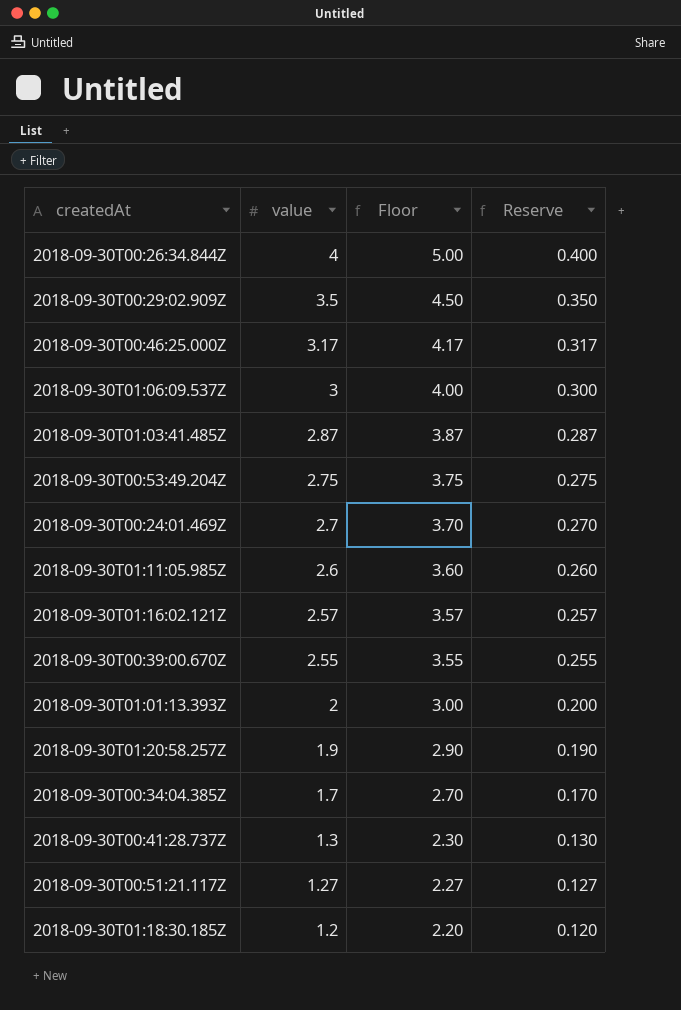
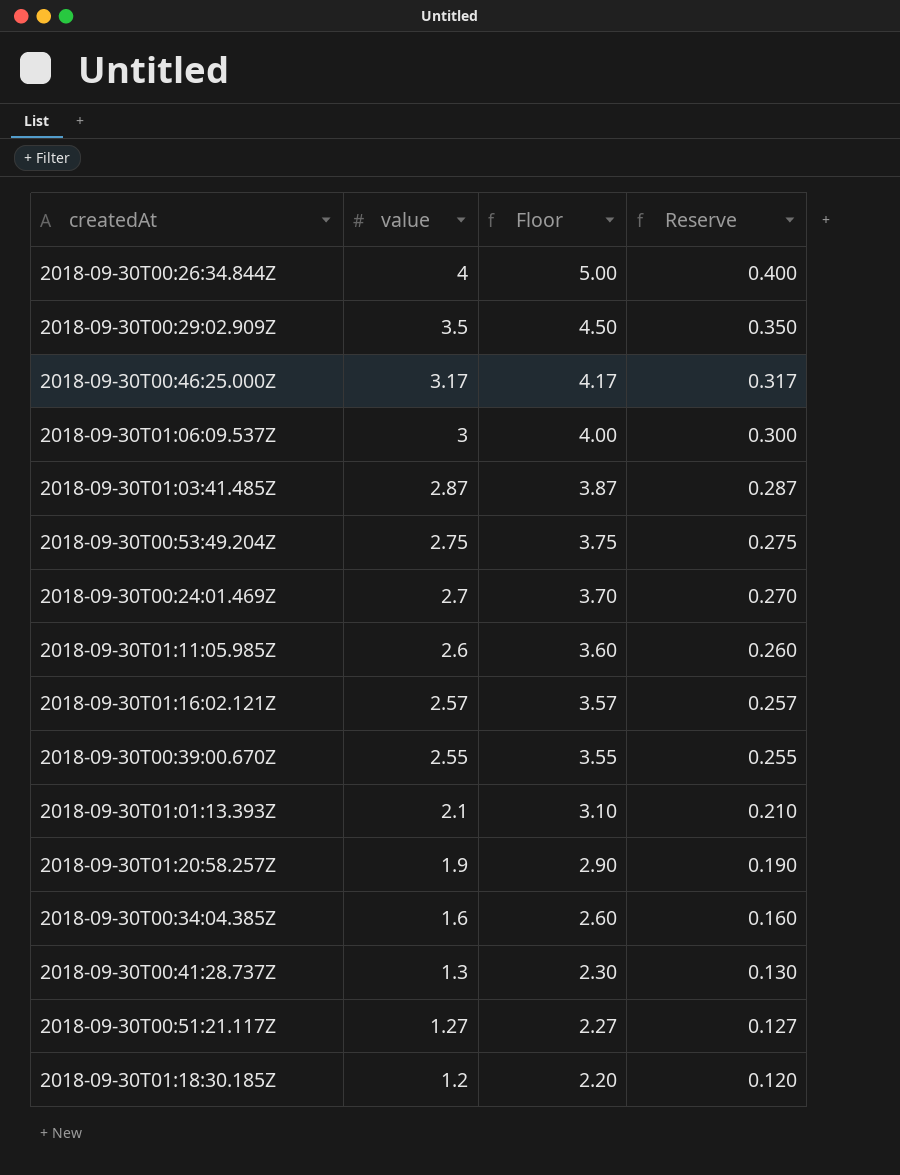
2018-09-30T01:01:13.393Z | value: 2 -> 2.1
2018-09-30T01:01:13.393Z | Floor: 3.00 -> 3.10
2018-09-30T01:01:13.393Z | Reserve: 0.200 -> 0.210
2018-09-30T00:34:04.385Z | value: 1.7 -> 1.6
2018-09-30T00:34:04.385Z | Floor: 2.70 -> 2.60
2018-09-30T00:34:04.385Z | Reserve: 0.170 -> 0.160

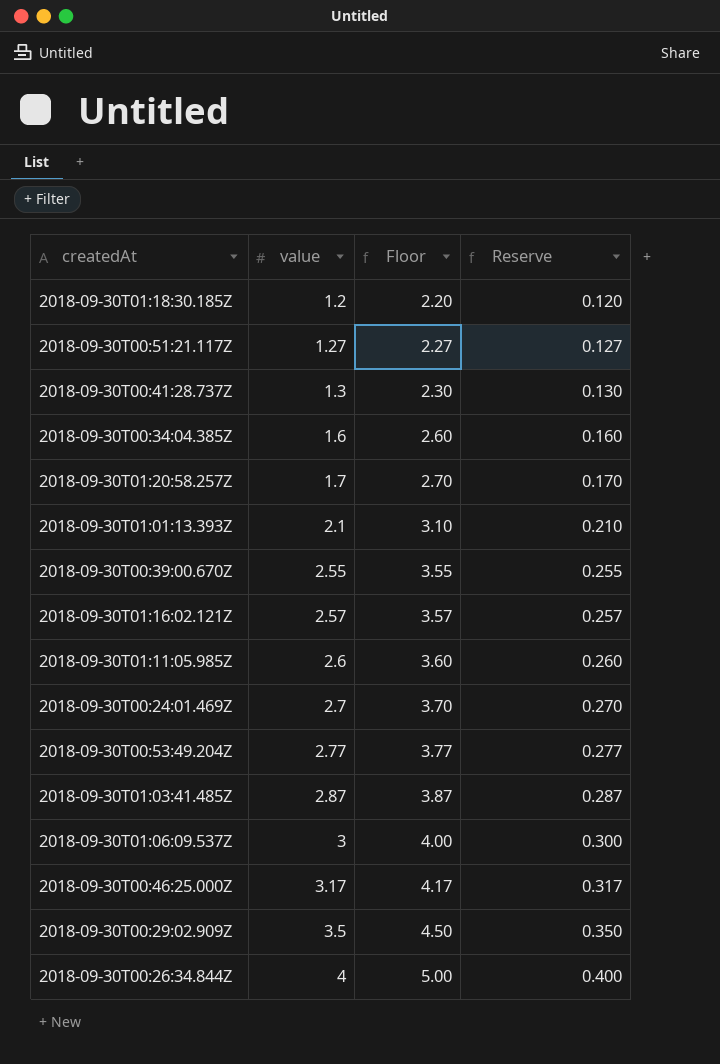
row order: value descending -> value ascending
2018-09-30T01:20:58.257Z | value: 1.9 -> 1.7
2018-09-30T01:20:58.257Z | Floor: 2.90 -> 2.70
2018-09-30T01:20:58.257Z | Reserve: 0.190 -> 0.170
2018-09-30T00:53:49.204Z | value: 2.75 -> 2.77
2018-09-30T00:53:49.204Z | Floor: 3.75 -> 3.77
2018-09-30T00:53:49.204Z | Reserve: 0.275 -> 0.277

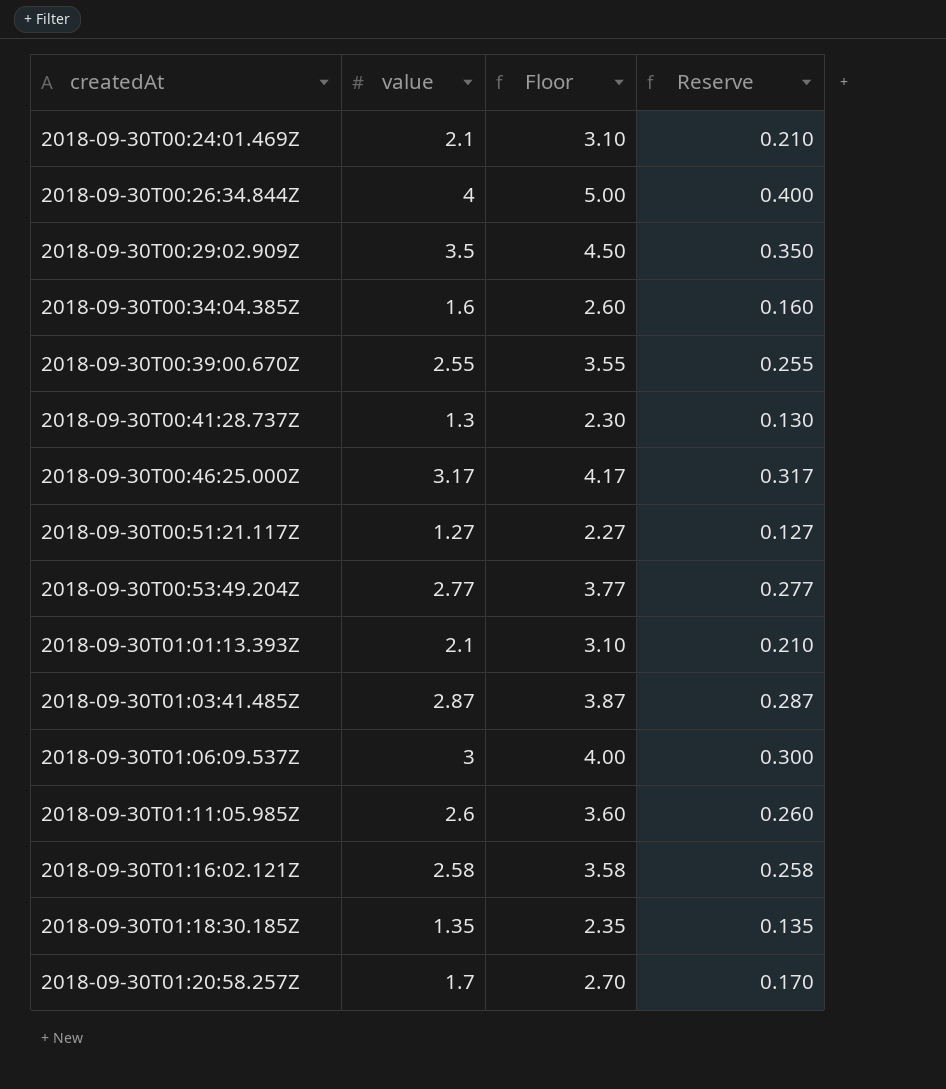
row order: value ascending -> createdAt ascending
2018-09-30T00:24:01.469Z | value: 2.7 -> 2.1
2018-09-30T00:24:01.469Z | Floor: 3.70 -> 3.10
2018-09-30T00:24:01.469Z | Reserve: 0.270 -> 0.210
2018-09-30T01:16:02.121Z | value: 2.57 -> 2.58
2018-09-30T01:16:02.121Z | Floor: 3.57 -> 3.58
2018-09-30T01:16:02.121Z | Reserve: 0.257 -> 0.258
2018-09-30T01:18:30.185Z | value: 1.2 -> 1.35
2018-09-30T01:18:30.185Z | Floor: 2.20 -> 2.35
2018-09-30T01:18:30.185Z | Reserve: 0.120 -> 0.135

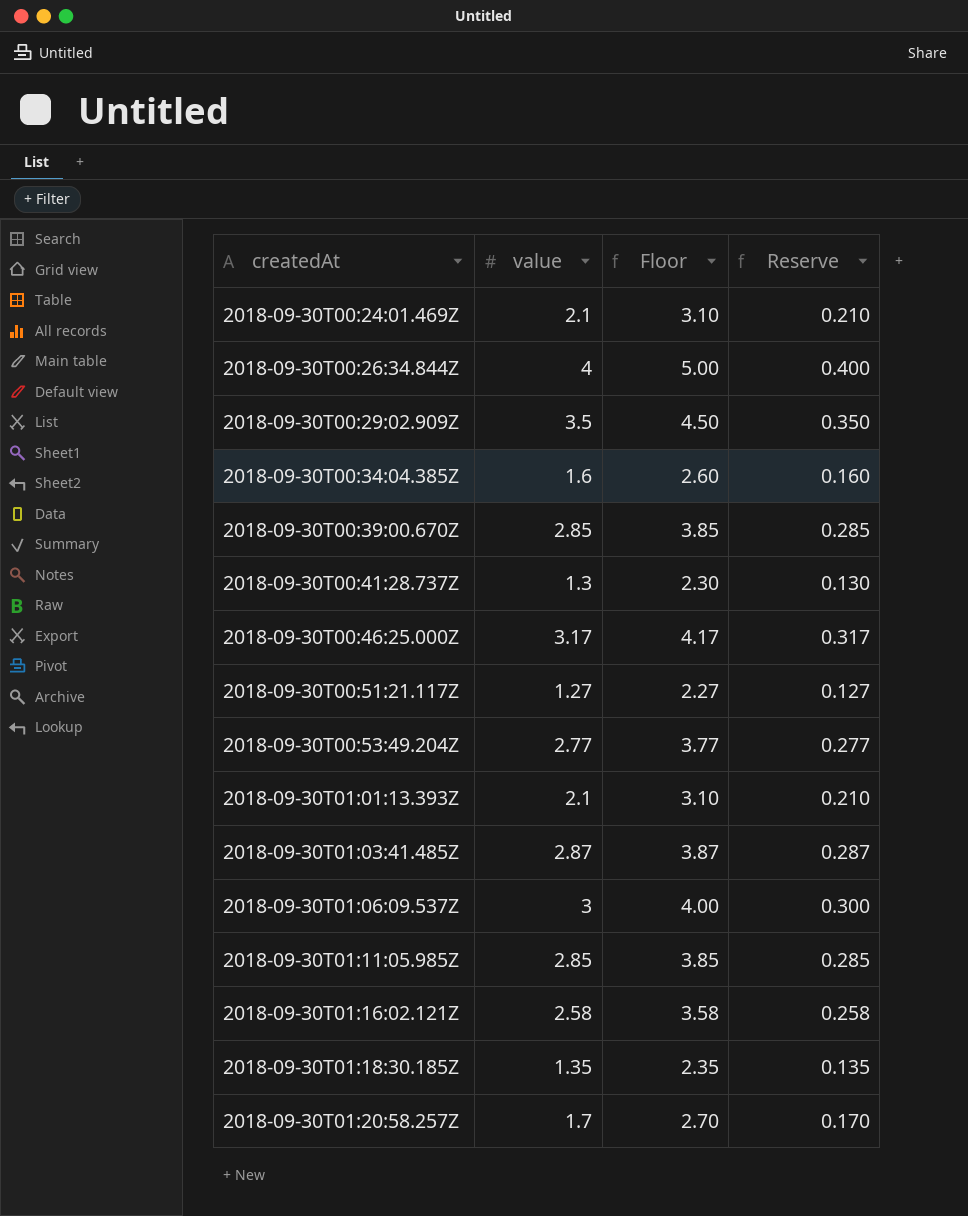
2018-09-30T00:39:00.670Z | value: 2.55 -> 2.85
2018-09-30T00:39:00.670Z | Floor: 3.55 -> 3.85
2018-09-30T00:39:00.670Z | Reserve: 0.255 -> 0.285
2018-09-30T01:11:05.985Z | value: 2.6 -> 2.85
2018-09-30T01:11:05.985Z | Floor: 3.60 -> 3.85
2018-09-30T01:11:05.985Z | Reserve: 0.260 -> 0.285

